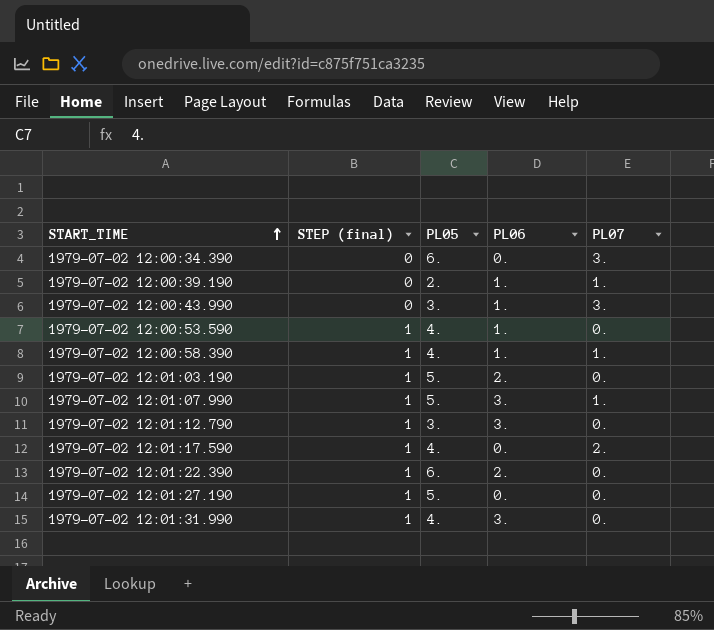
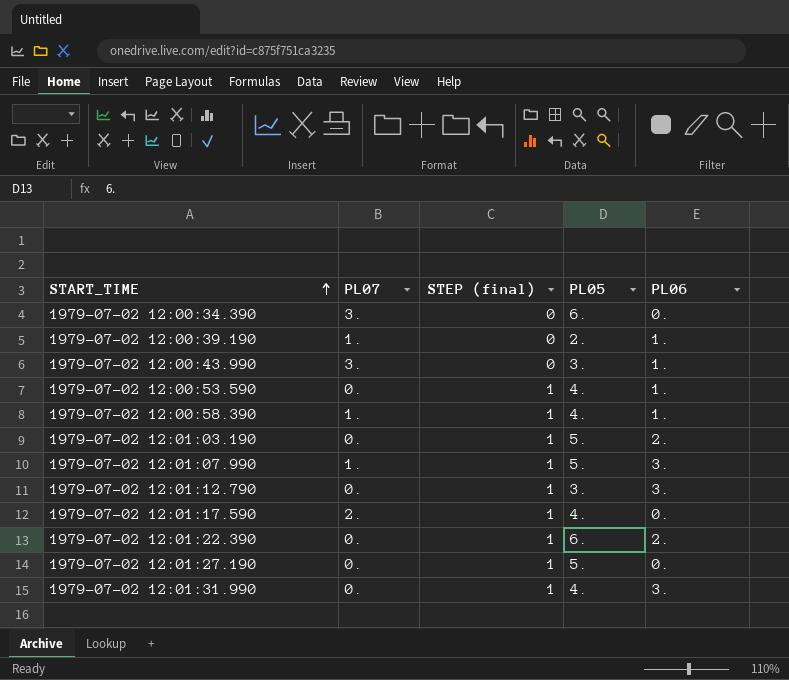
column PL07 | position: 5 -> 2

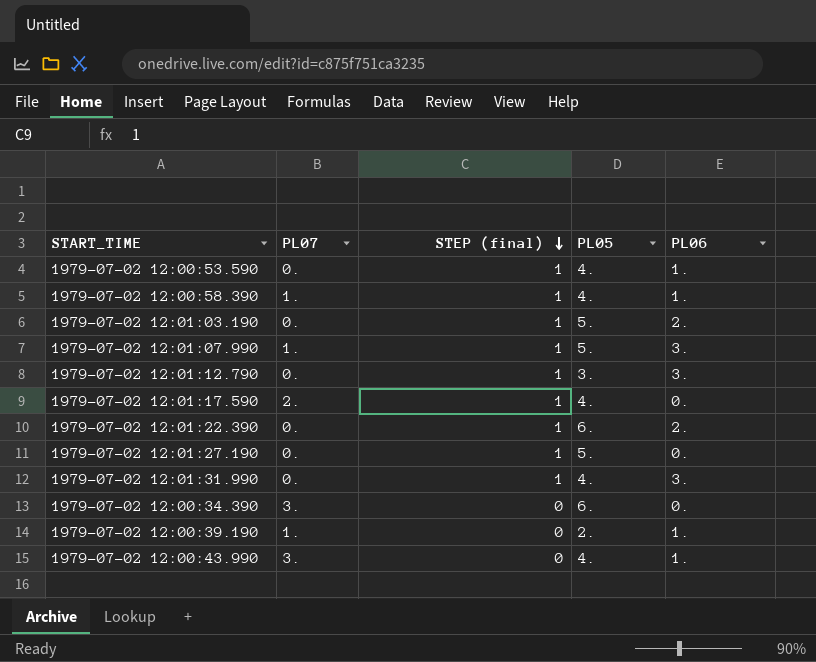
row order: START_TIME ascending -> STEP (final) descending
1979-07-02 12:00:43.990 | PL05: 3. -> 4.

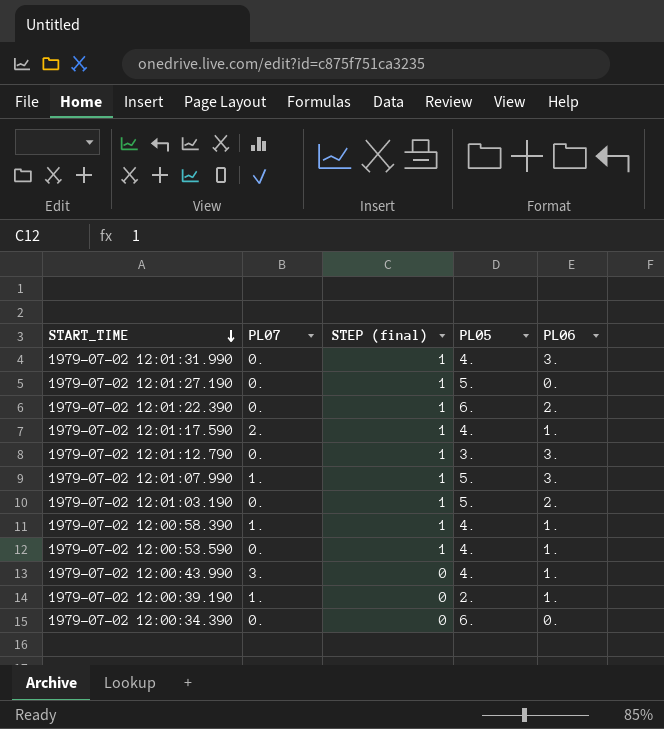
row order: STEP (final) descending -> START_TIME descending
1979-07-02 12:01:17.590 | PL06: 0. -> 1.
1979-07-02 12:00:34.390 | PL07: 3. -> 0.

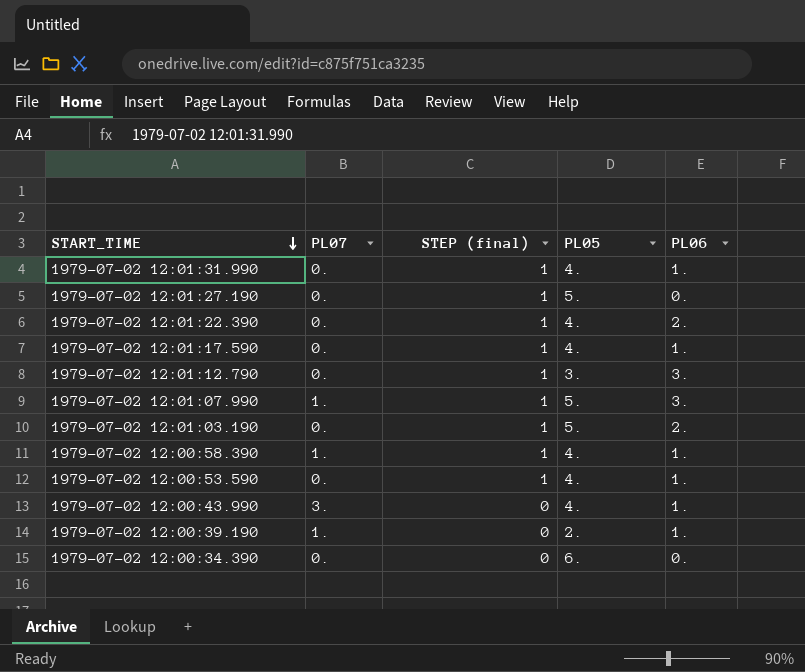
1979-07-02 12:01:31.990 | PL06: 3. -> 1.
1979-07-02 12:01:22.390 | PL05: 6. -> 4.
1979-07-02 12:01:17.590 | PL07: 2. -> 0.

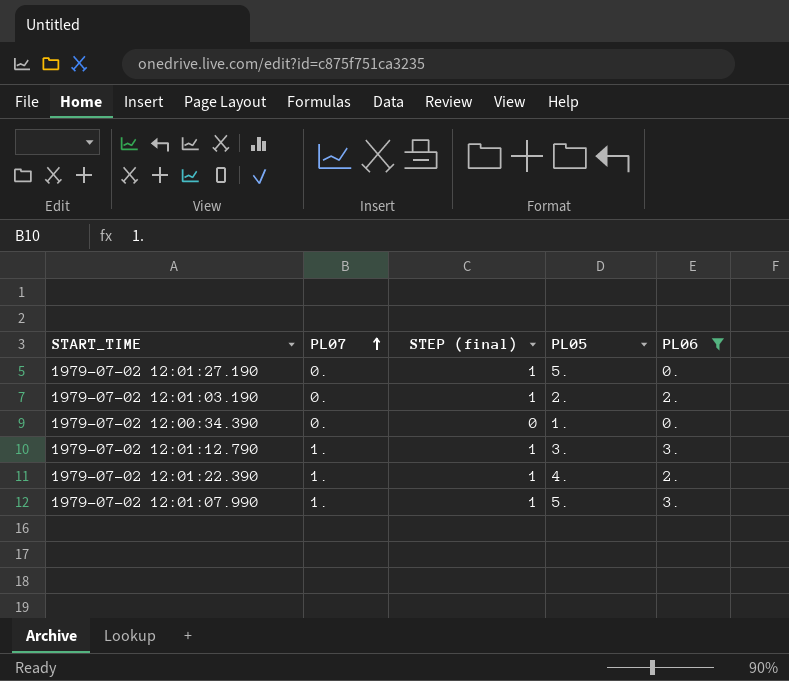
filter: none -> PL06 != 1.
row order: START_TIME descending -> PL07 ascending
1979-07-02 12:01:03.190 | PL05: 5. -> 2.
1979-07-02 12:00:34.390 | PL05: 6. -> 1.
1979-07-02 12:01:12.790 | PL07: 0. -> 1.
1979-07-02 12:01:22.390 | PL07: 0. -> 1.

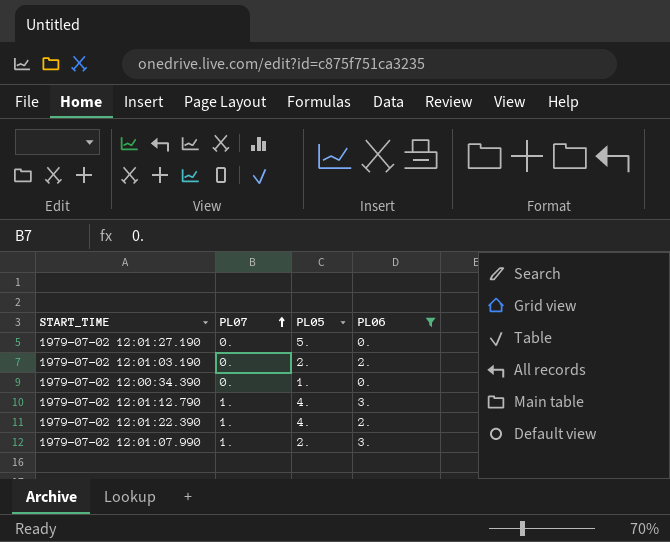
column STEP (final) | position: 3 -> none
1979-07-02 12:01:12.790 | PL05: 3. -> 4.
1979-07-02 12:01:07.990 | PL05: 5. -> 2.

